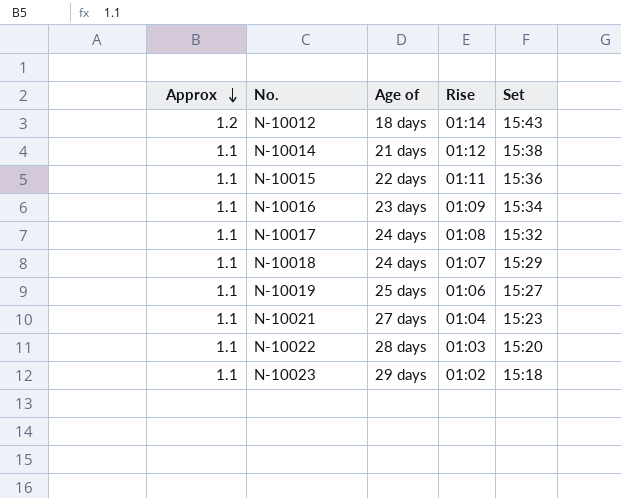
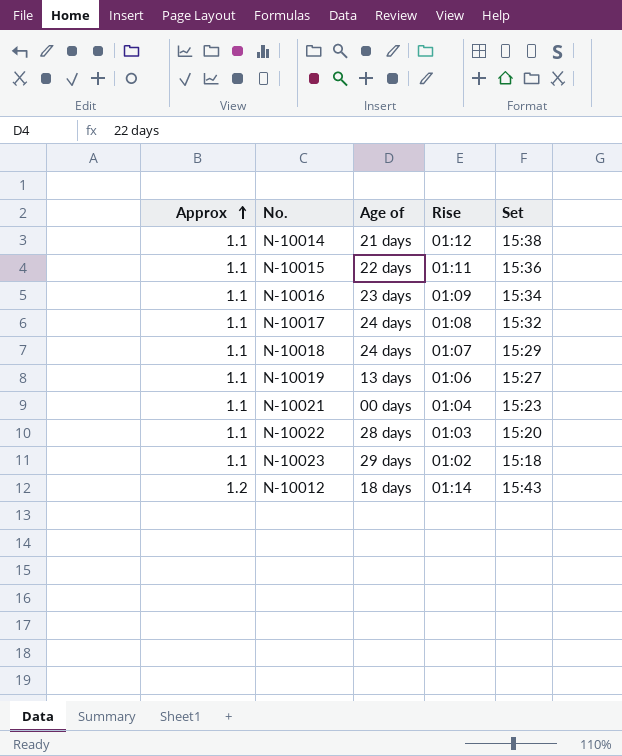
row order: Approx descending -> Approx ascending
N-10019 | Age of: 25 days -> 13 days
N-10021 | Age of: 27 days -> 00 days

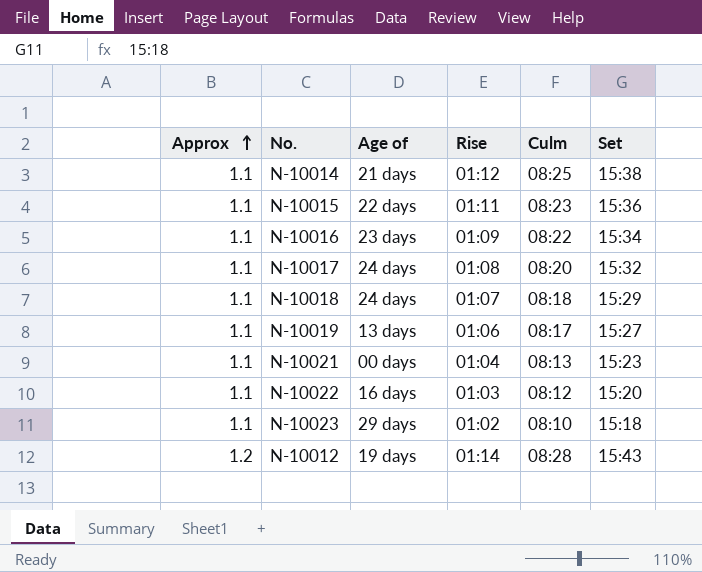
column Culm | position: none -> 5
N-10022 | Age of: 28 days -> 16 days
N-10012 | Age of: 18 days -> 19 days

